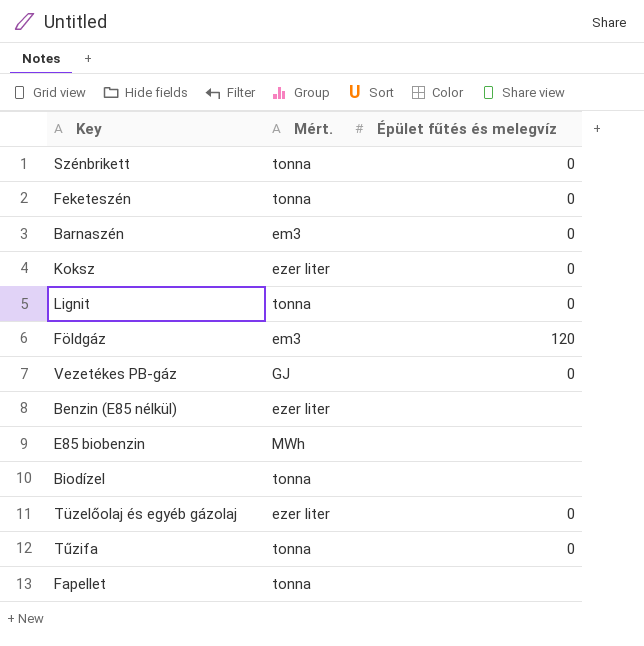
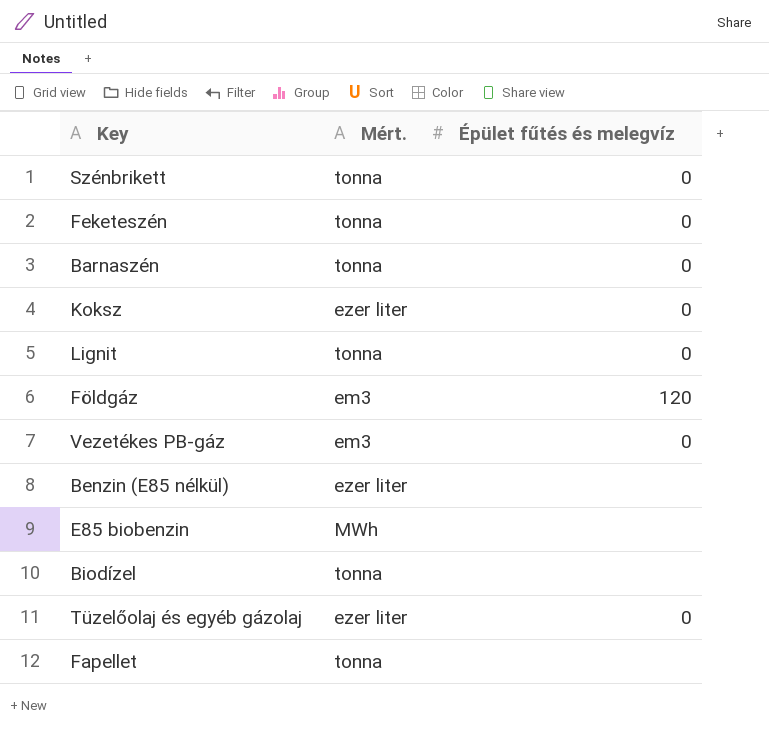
row Tűzifa: tonna | 0 -> none
Barnaszén | Mért.: em3 -> tonna
Vezetékes PB-gáz | Mért.: GJ -> em3

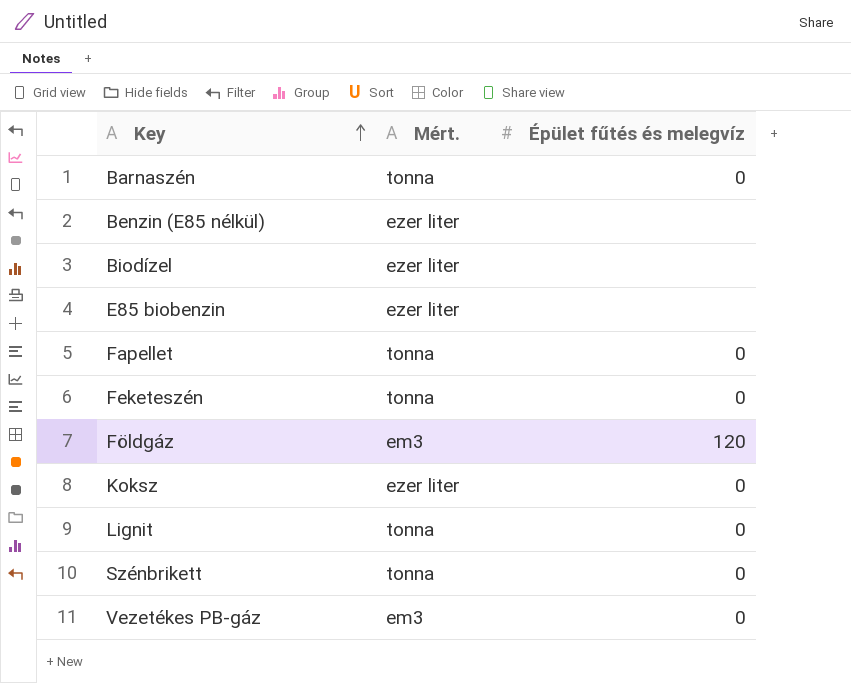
row order: none -> Key ascending
row Tüzelőolaj és egyéb gázolaj: ezer liter | 0 -> none
Biodízel | Mért.: tonna -> ezer liter
E85 biobenzin | Mért.: MWh -> ezer liter
Fapellet | Épület fűtés és melegvíz: none -> 0

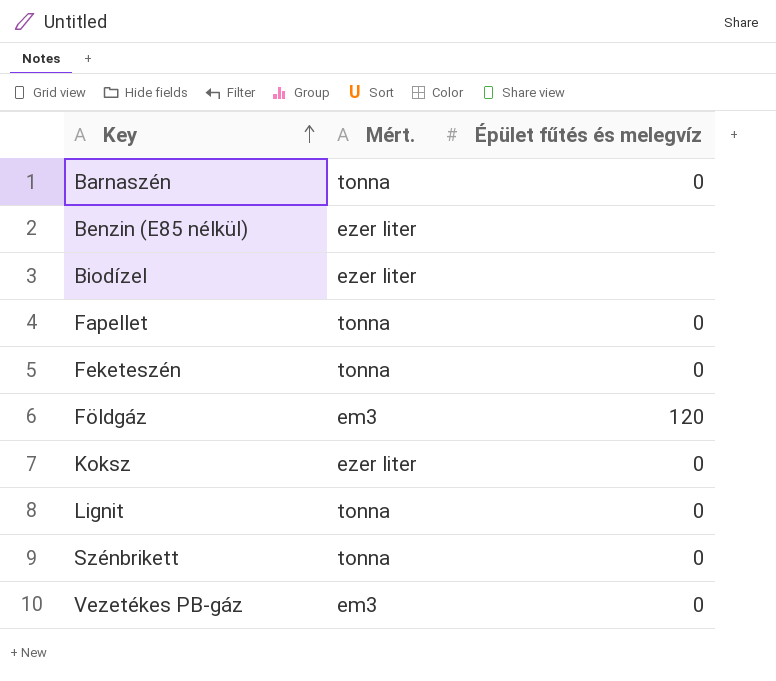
row E85 biobenzin: ezer liter | none -> none

